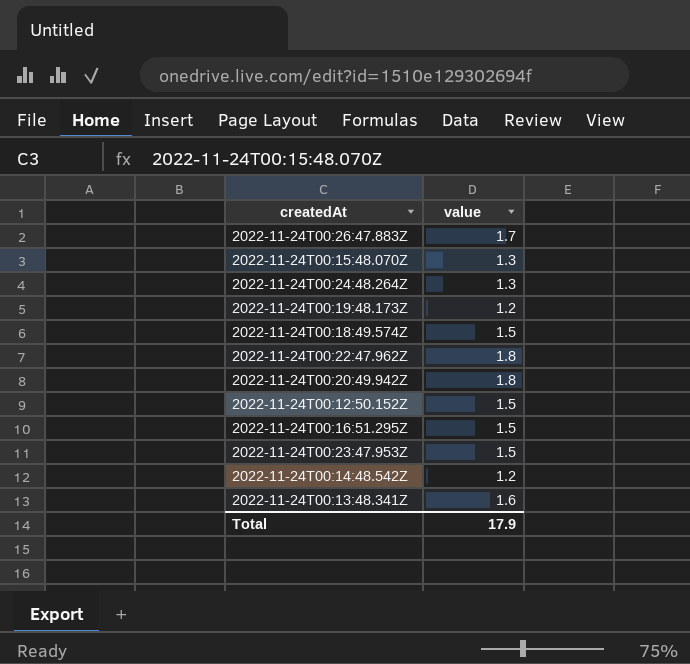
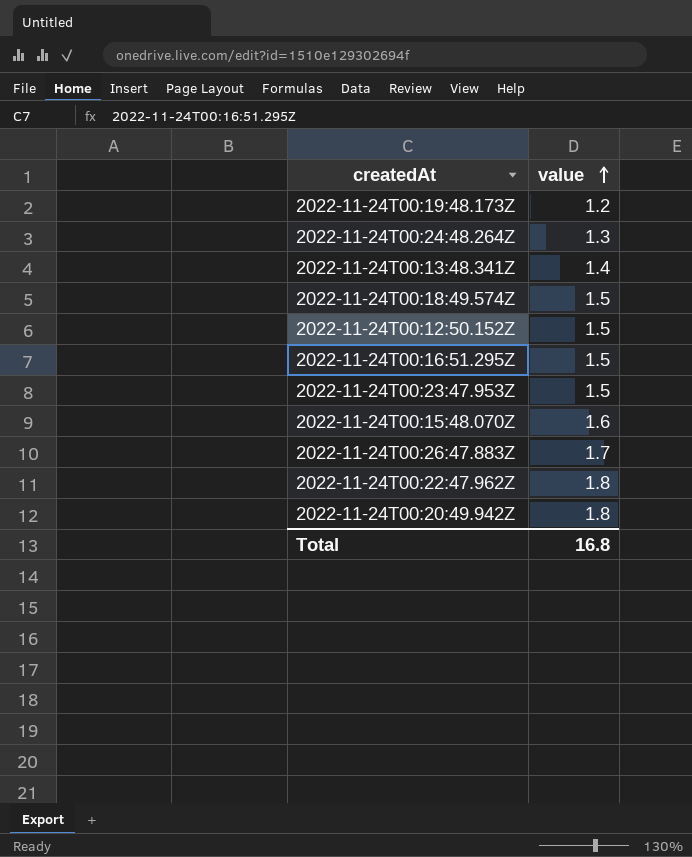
row order: none -> value ascending
row 2022-11-24T00:14:48.542Z: 1.2 -> none
2022-11-24T00:13:48.341Z | value: 1.6 -> 1.4
2022-11-24T00:15:48.070Z | value: 1.3 -> 1.6
Total | value: 17.9 -> 16.8

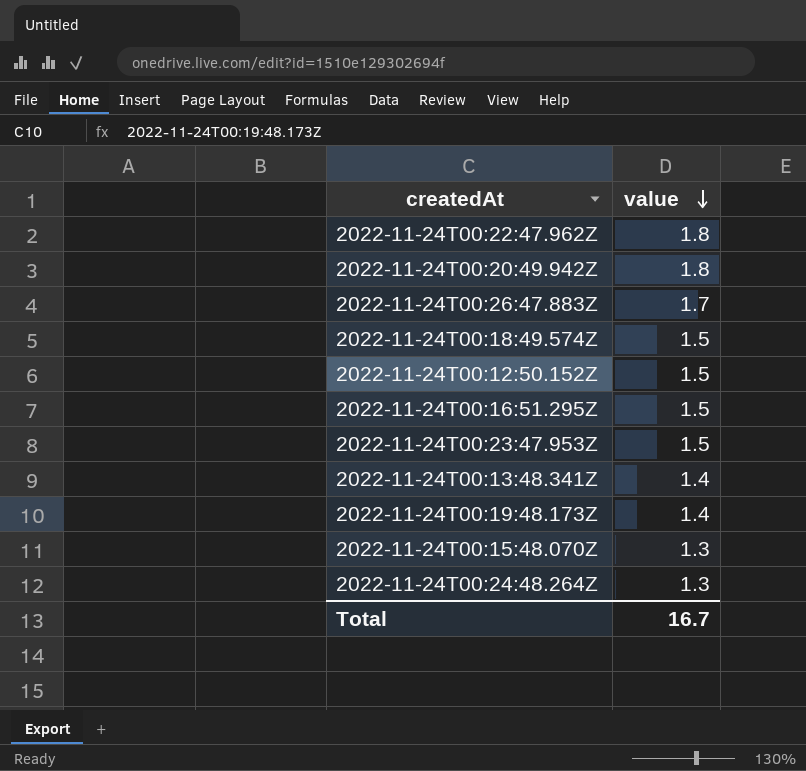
row order: value ascending -> value descending
2022-11-24T00:19:48.173Z | value: 1.2 -> 1.4
2022-11-24T00:15:48.070Z | value: 1.6 -> 1.3
Total | value: 16.8 -> 16.7

